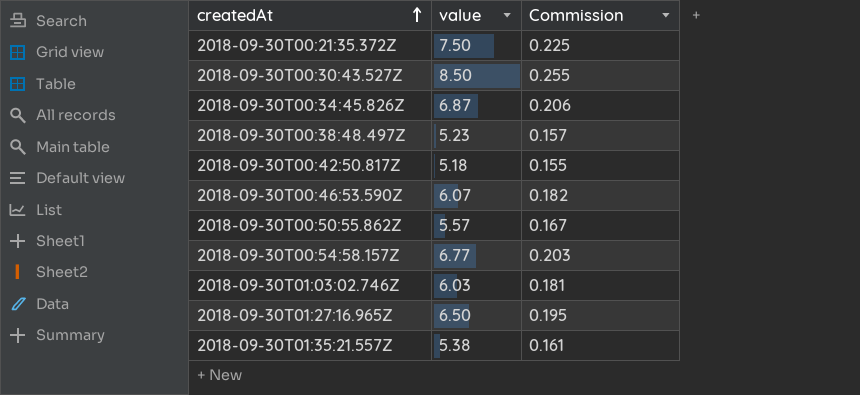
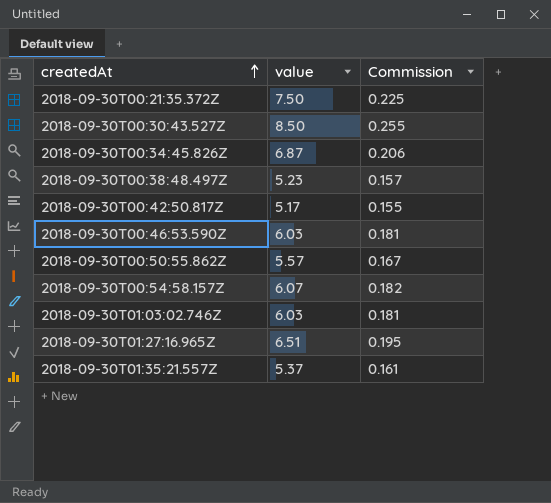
2018-09-30T00:42:50.817Z | value: 5.18 -> 5.17
2018-09-30T00:46:53.590Z | value: 6.07 -> 6.03
2018-09-30T00:46:53.590Z | Commission: 0.182 -> 0.181
2018-09-30T00:54:58.157Z | value: 6.77 -> 6.07
2018-09-30T00:54:58.157Z | Commission: 0.203 -> 0.182
2018-09-30T01:27:16.965Z | value: 6.50 -> 6.51
2018-09-30T01:35:21.557Z | value: 5.38 -> 5.37

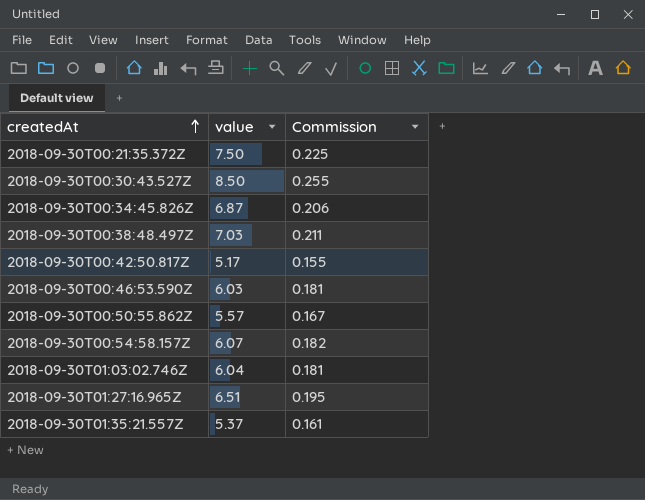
2018-09-30T00:38:48.497Z | value: 5.23 -> 7.03
2018-09-30T00:38:48.497Z | Commission: 0.157 -> 0.211
2018-09-30T01:03:02.746Z | value: 6.03 -> 6.04

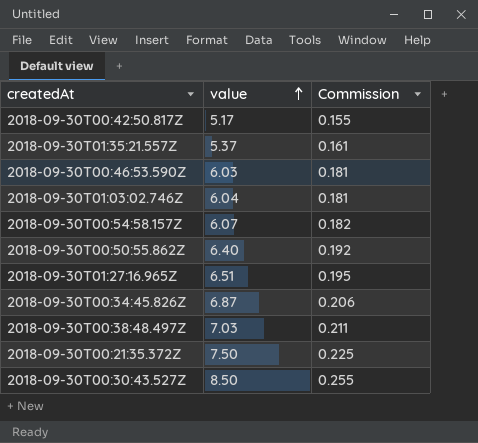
row order: createdAt ascending -> value ascending
2018-09-30T00:50:55.862Z | value: 5.57 -> 6.40
2018-09-30T00:50:55.862Z | Commission: 0.167 -> 0.192

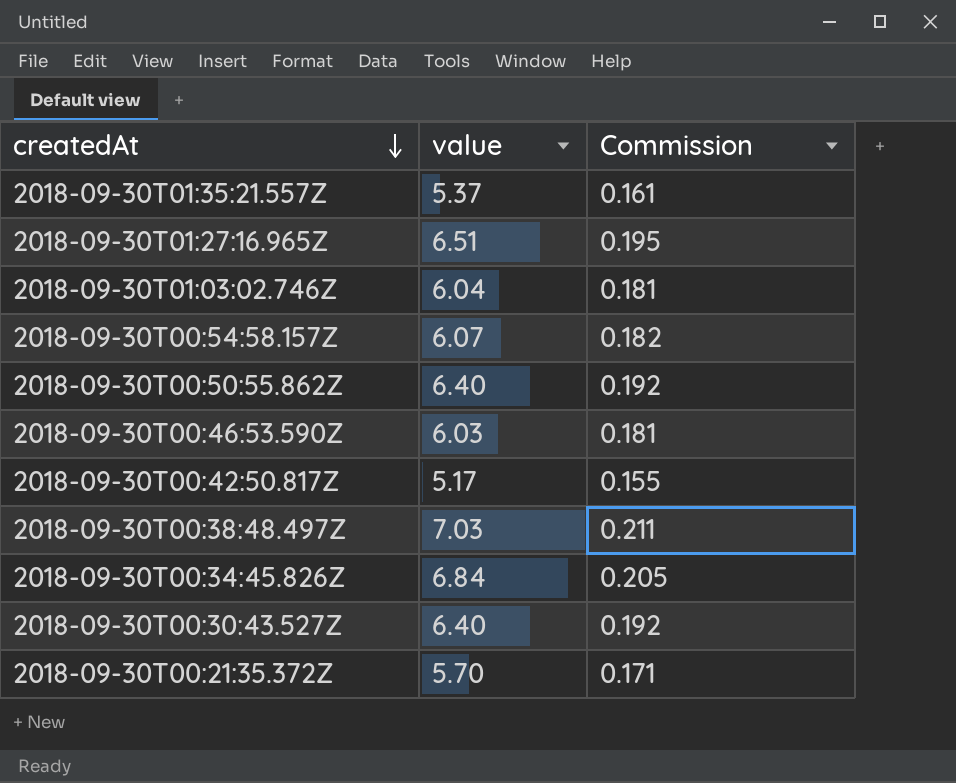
row order: value ascending -> createdAt descending
2018-09-30T00:34:45.826Z | value: 6.87 -> 6.84
2018-09-30T00:34:45.826Z | Commission: 0.206 -> 0.205
2018-09-30T00:30:43.527Z | value: 8.50 -> 6.40
2018-09-30T00:30:43.527Z | Commission: 0.255 -> 0.192
2018-09-30T00:21:35.372Z | value: 7.50 -> 5.70
2018-09-30T00:21:35.372Z | Commission: 0.225 -> 0.171

